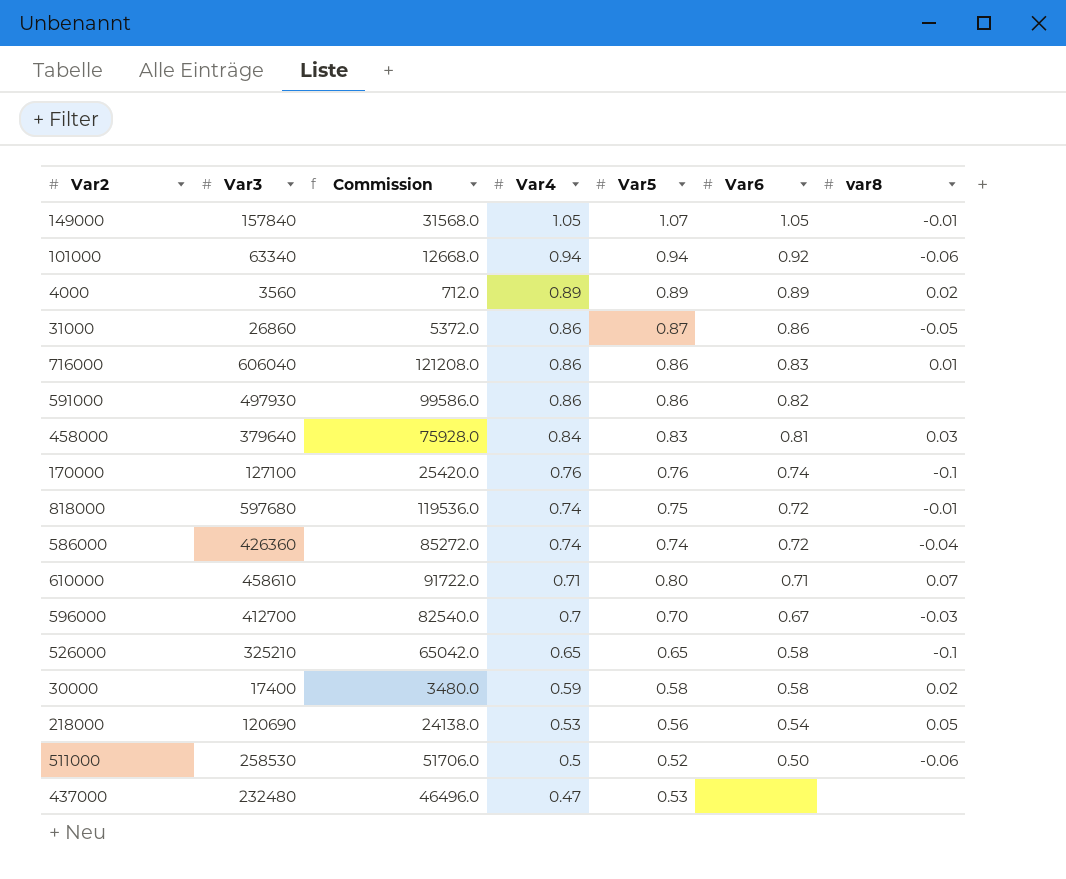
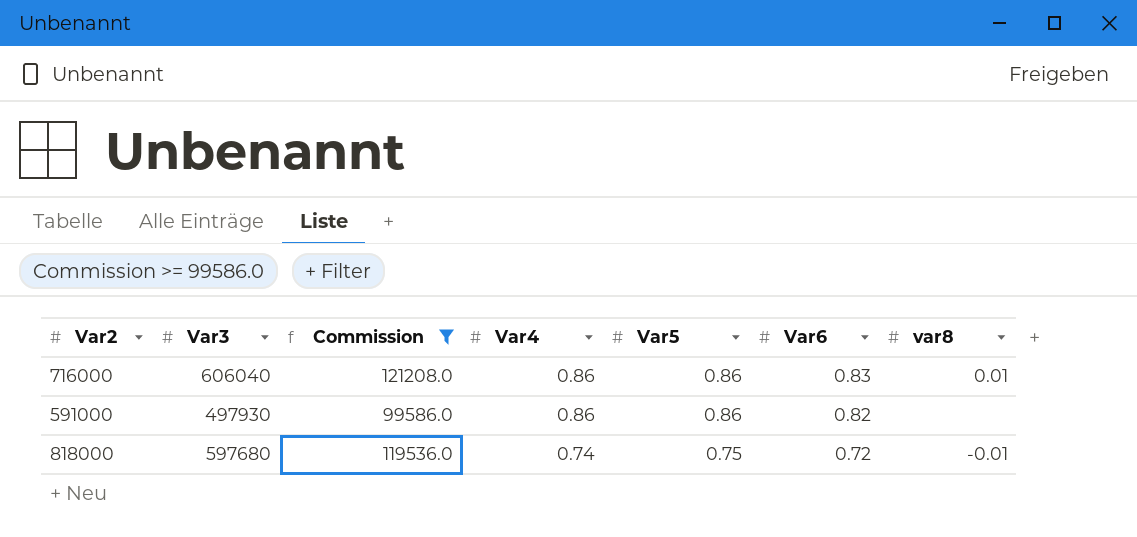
filter: none -> Commission >= 99586.0

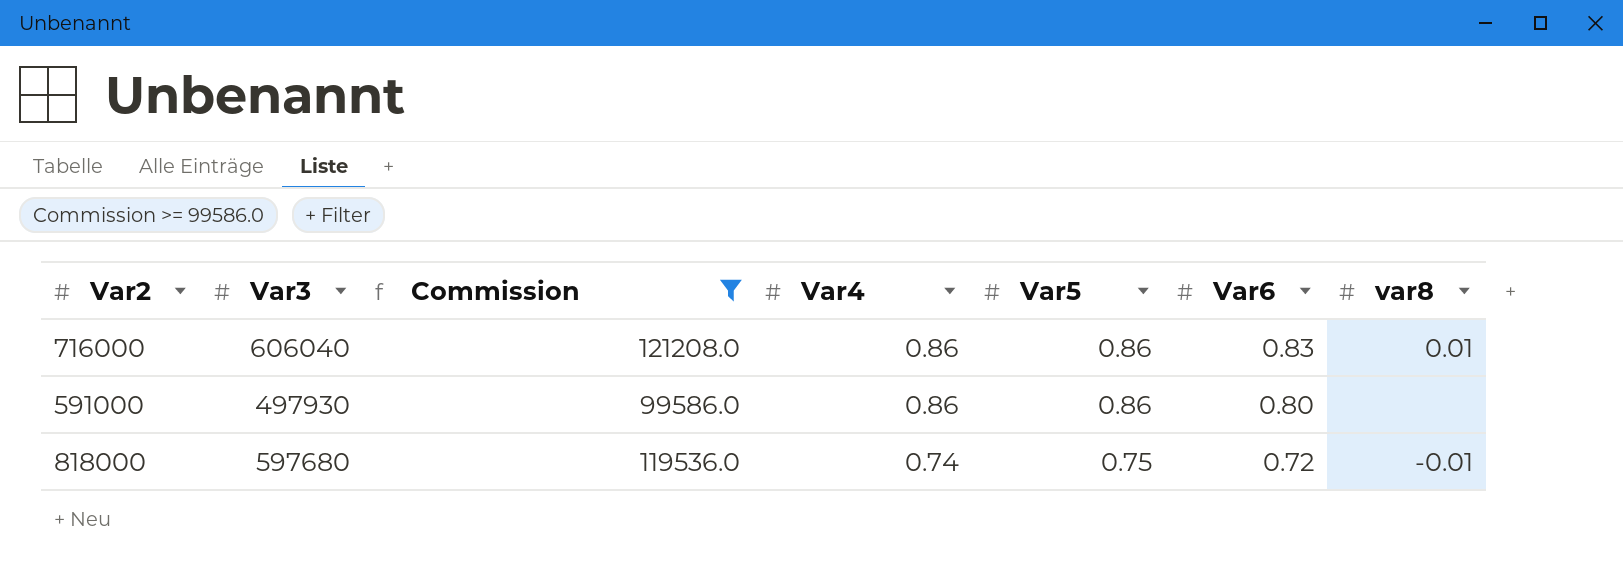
591000 | Var6: 0.82 -> 0.80

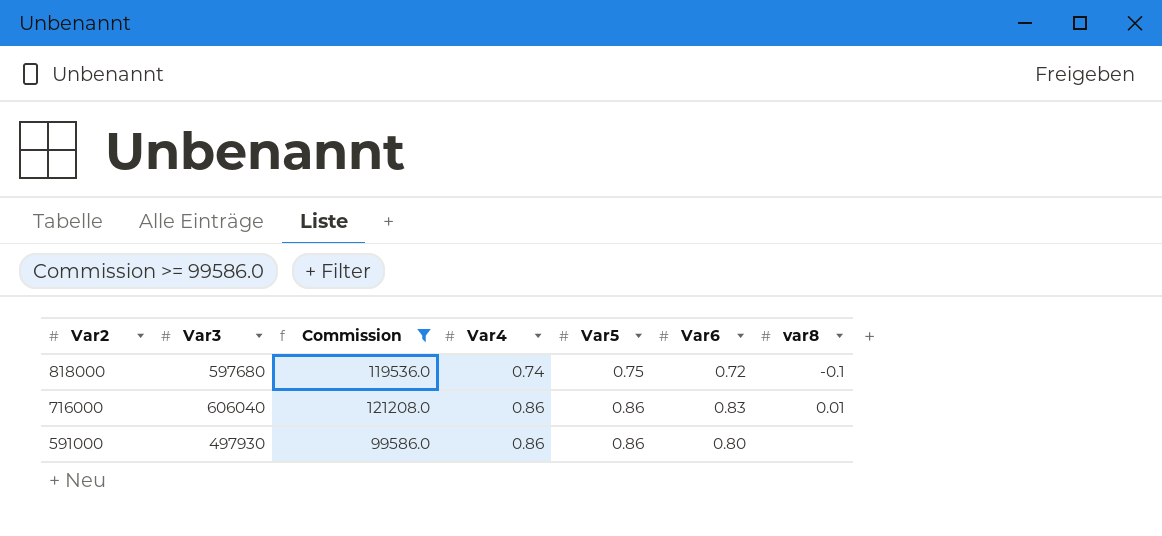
row order: Var4 descending -> Var2 descending
818000 | var8: -0.01 -> -0.1

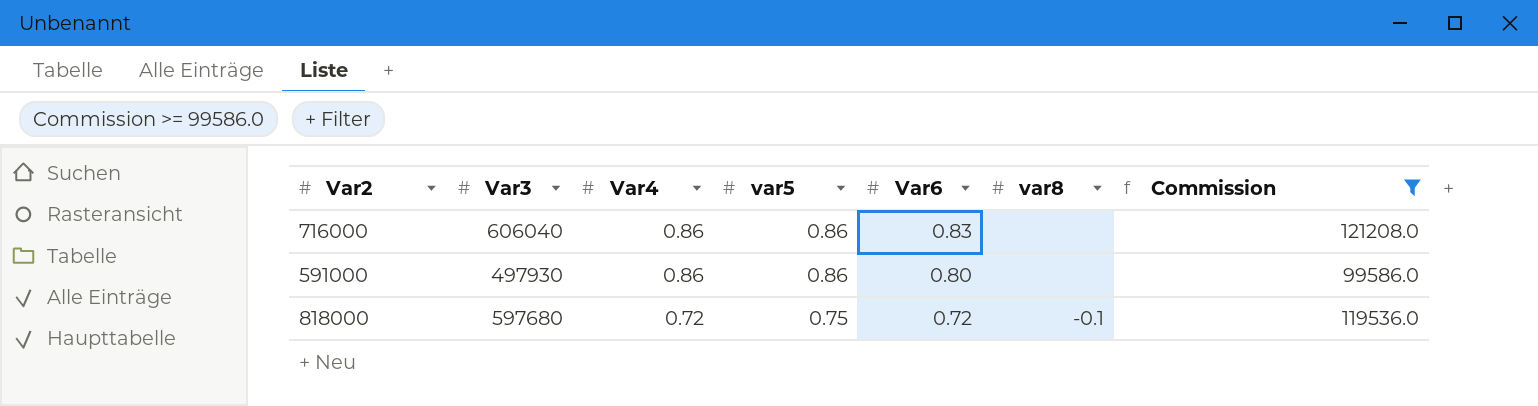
row order: Var2 descending -> Var4 descending
column name: Var5 -> var5
column Commission | position: 3 -> 7
716000 | var8: 0.01 -> none
818000 | Var4: 0.74 -> 0.72

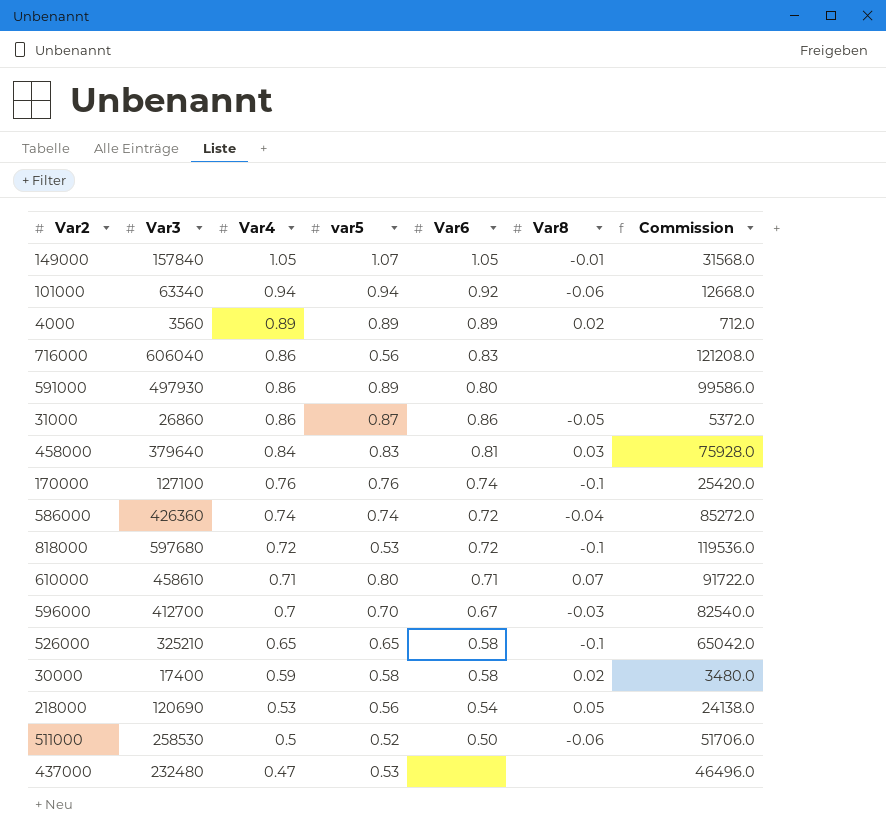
filter: Commission >= 99586.0 -> none
column name: var8 -> Var8
716000 | var5: 0.86 -> 0.56
591000 | var5: 0.86 -> 0.89
818000 | var5: 0.75 -> 0.53

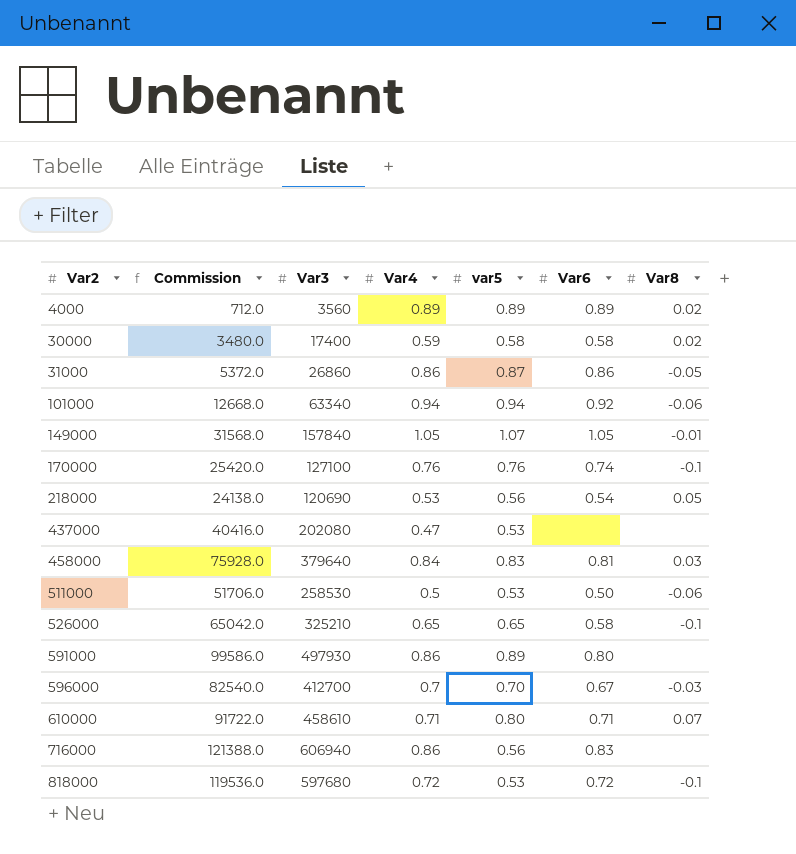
row order: Var4 descending -> Var2 ascending
column Commission | position: 7 -> 2
row 586000: 426360 | 0.74 | 0.74 | 0.72 | -0.04 | 85272.0 -> none
437000 | Commission: 46496.0 -> 40416.0
437000 | Var3: 232480 -> 202080
511000 | var5: 0.52 -> 0.53
716000 | Commission: 121208.0 -> 121388.0
716000 | Var3: 606040 -> 606940

